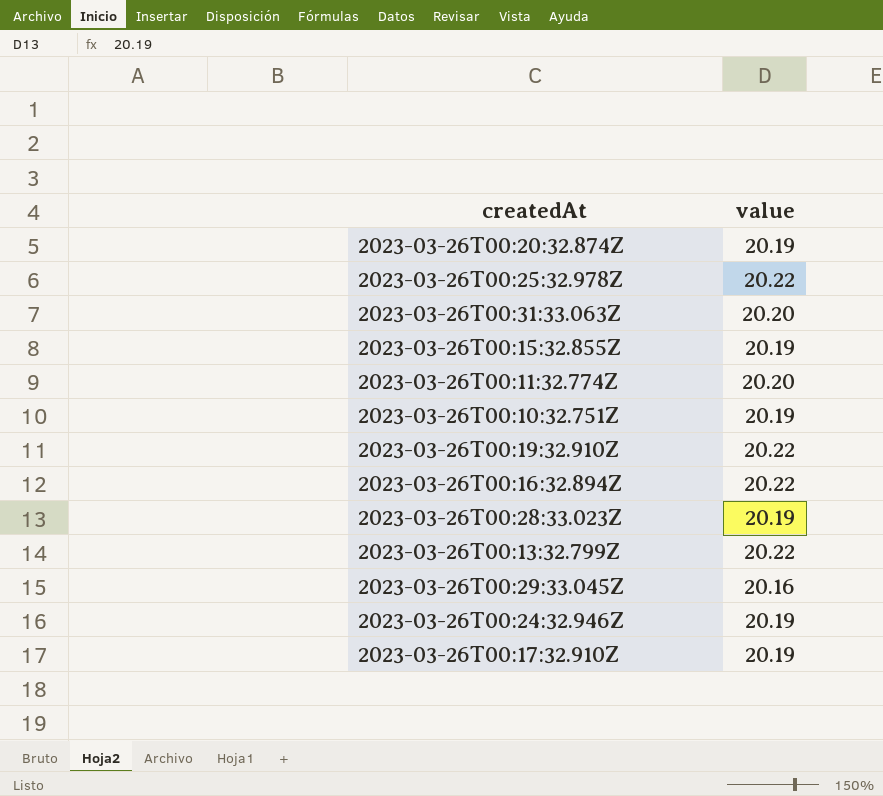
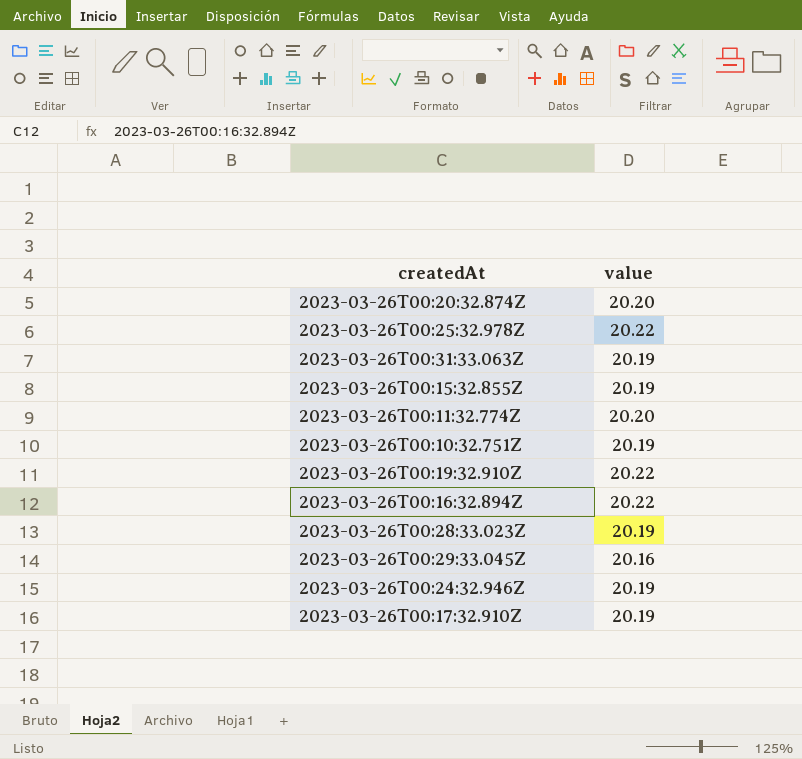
row 2023-03-26T00:13:32.799Z: 20.22 -> none
2023-03-26T00:20:32.874Z | value: 20.19 -> 20.20
2023-03-26T00:31:33.063Z | value: 20.20 -> 20.19

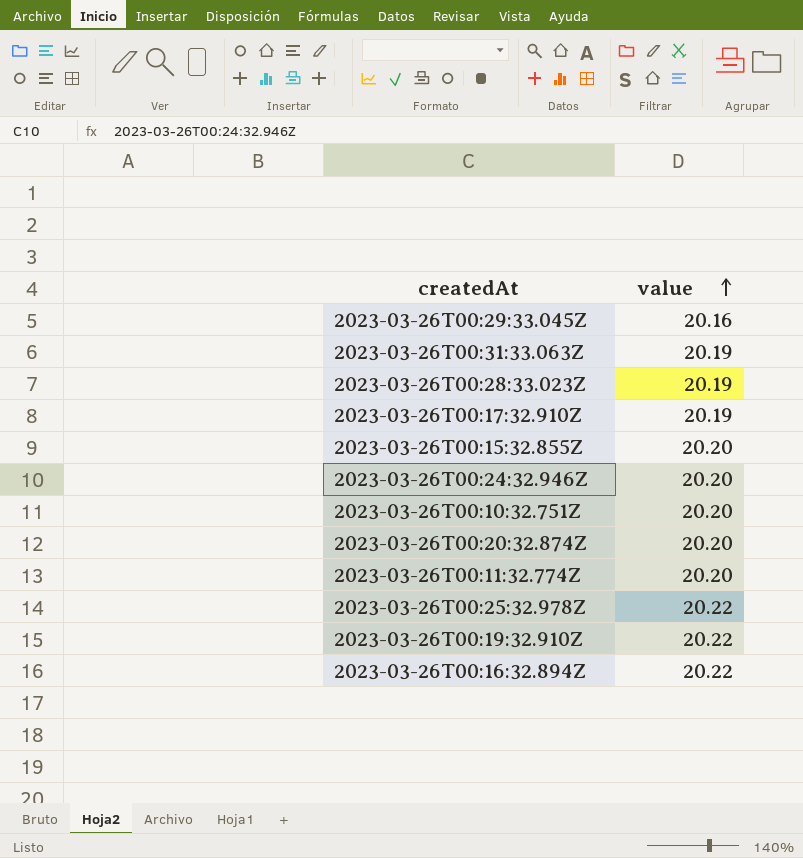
row order: none -> value ascending
2023-03-26T00:15:32.855Z | value: 20.19 -> 20.20
2023-03-26T00:24:32.946Z | value: 20.19 -> 20.20
2023-03-26T00:10:32.751Z | value: 20.19 -> 20.20

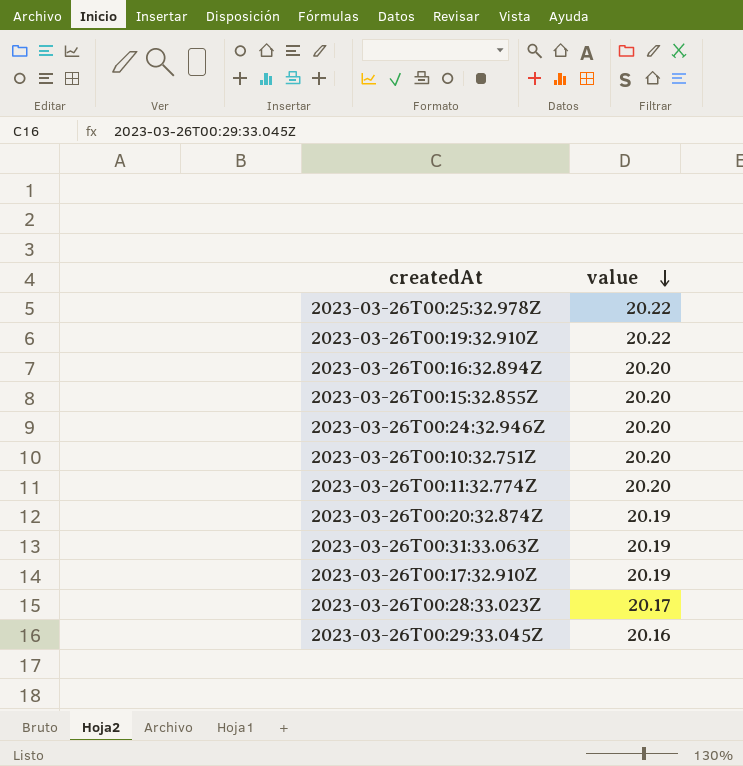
row order: value ascending -> value descending
2023-03-26T00:16:32.894Z | value: 20.22 -> 20.20
2023-03-26T00:20:32.874Z | value: 20.20 -> 20.19
2023-03-26T00:28:33.023Z | value: 20.19 -> 20.17

